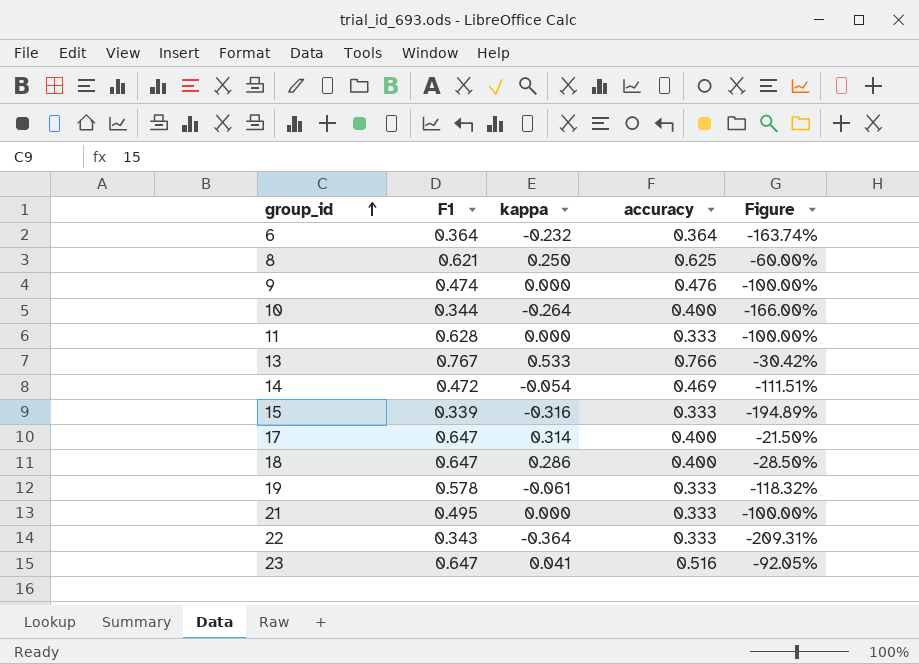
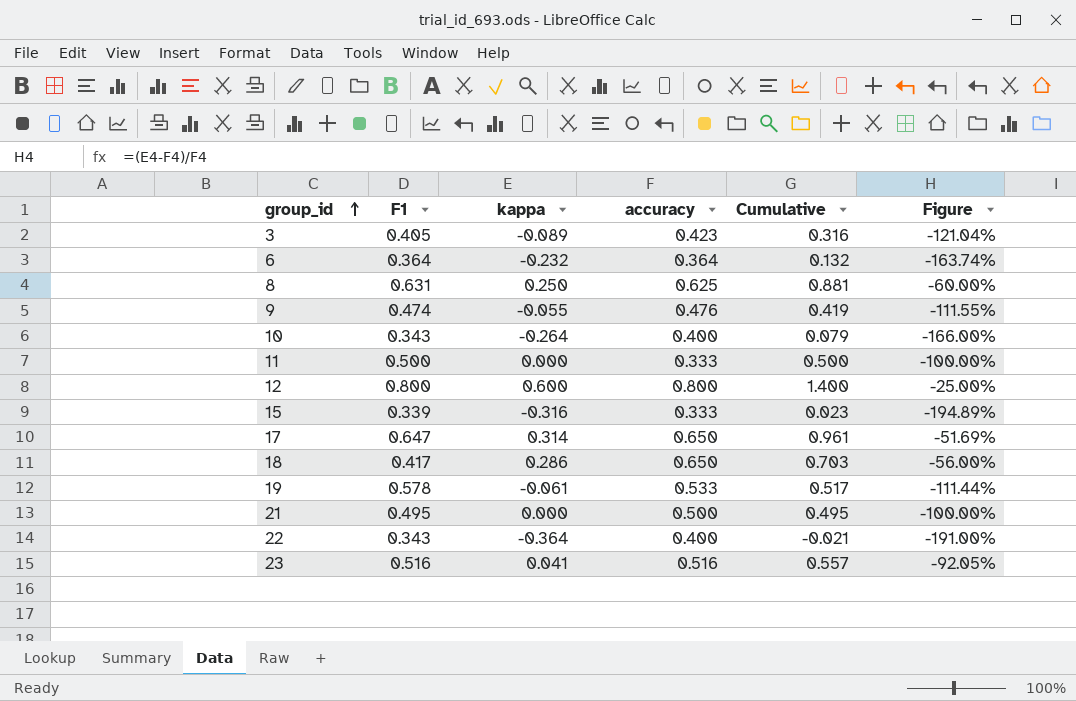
column Cumulative | formula: none -> [F1] + [kappa]
row 13: 0.767 | 0.533 | 0.766 | -30.42% -> none
row 14: 0.472 | -0.054 | 0.469 | -111.51% -> none
row 3: none -> 0.405 | -0.089 | 0.423 | 0.316 | -121.04%
8 | F1: 0.621 -> 0.631
9 | kappa: 0.000 -> -0.055
9 | Figure: -100.00% -> -111.55%
10 | F1: 0.344 -> 0.343
11 | F1: 0.628 -> 0.500
row 12: none -> 0.800 | 0.600 | 0.800 | 1.400 | -25.00%
17 | accuracy: 0.400 -> 0.650
17 | Figure: -21.50% -> -51.69%
18 | F1: 0.647 -> 0.417
18 | accuracy: 0.400 -> 0.650
18 | Figure: -28.50% -> -56.00%
19 | accuracy: 0.333 -> 0.533
19 | Figure: -118.32% -> -111.44%
21 | accuracy: 0.333 -> 0.500
22 | accuracy: 0.333 -> 0.400
22 | Figure: -209.31% -> -191.00%
23 | F1: 0.647 -> 0.516

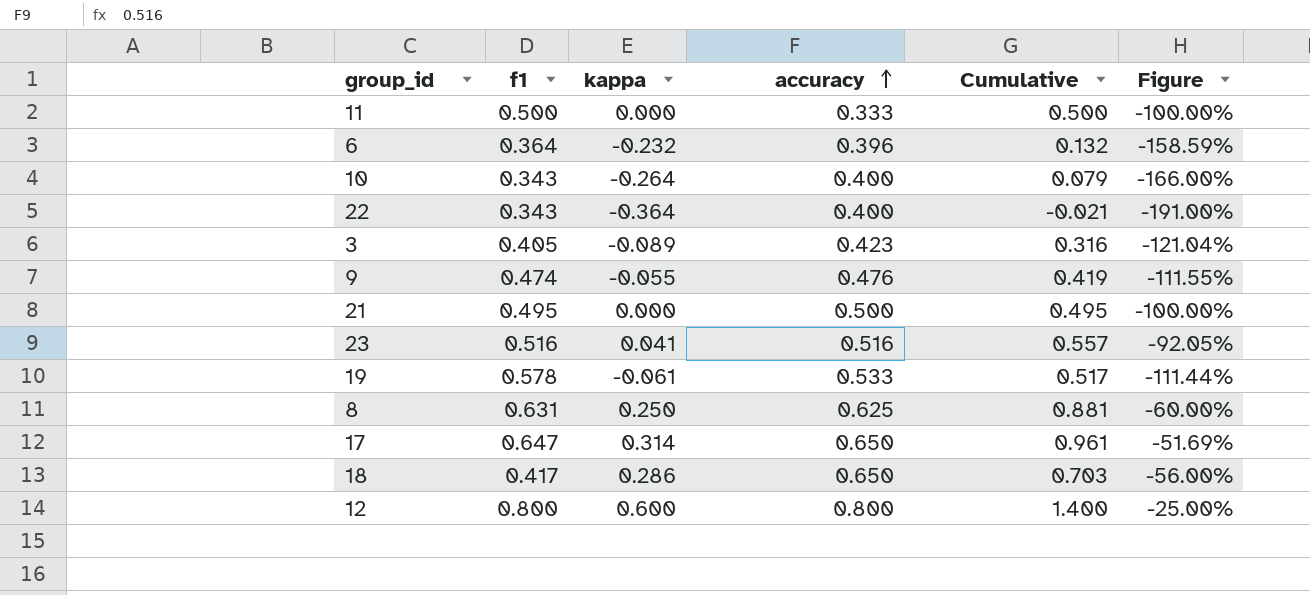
row order: group_id ascending -> accuracy ascending
column name: F1 -> f1
row 15: 0.339 | -0.316 | 0.333 | 0.023 | -194.89% -> none
6 | accuracy: 0.364 -> 0.396
6 | Figure: -163.74% -> -158.59%

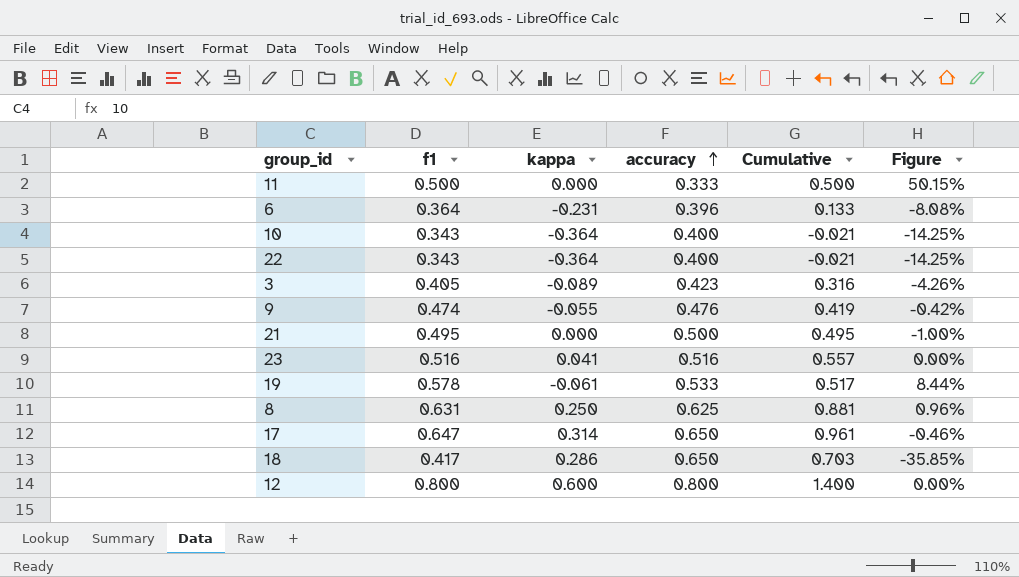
column Figure | formula: ([kappa] - [accuracy]) / [accuracy] -> ([f1] - [accuracy]) / [accuracy]
6 | kappa: -0.232 -> -0.231
6 | Cumulative: 0.132 -> 0.133
10 | kappa: -0.264 -> -0.364
10 | Cumulative: 0.079 -> -0.021

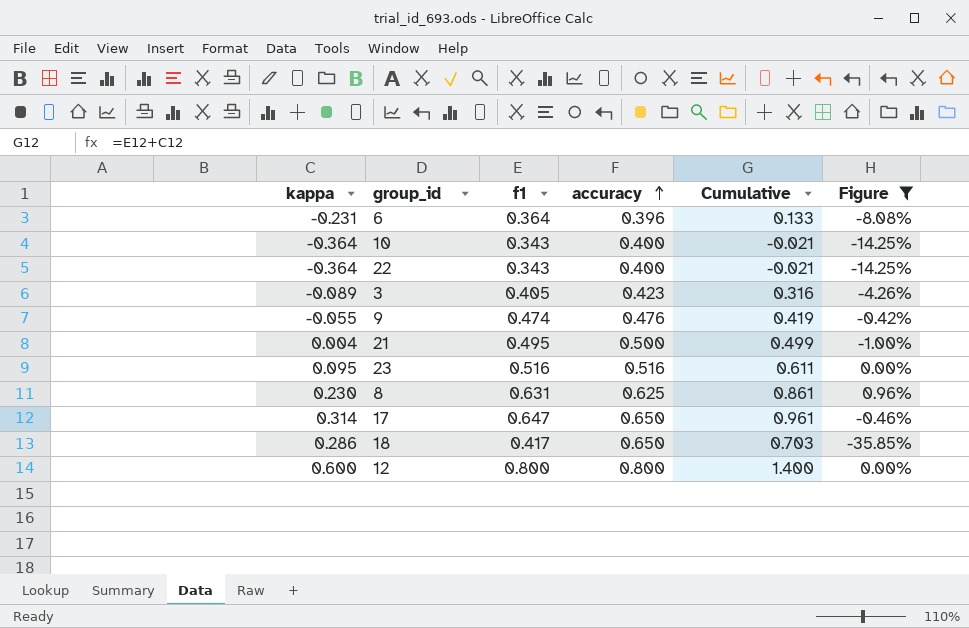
filter: none -> Figure <= 0.96%
column kappa | position: 3 -> 1
21 | kappa: 0.000 -> 0.004
21 | Cumulative: 0.495 -> 0.499
23 | kappa: 0.041 -> 0.095
23 | Cumulative: 0.557 -> 0.611
8 | kappa: 0.250 -> 0.230
8 | Cumulative: 0.881 -> 0.861

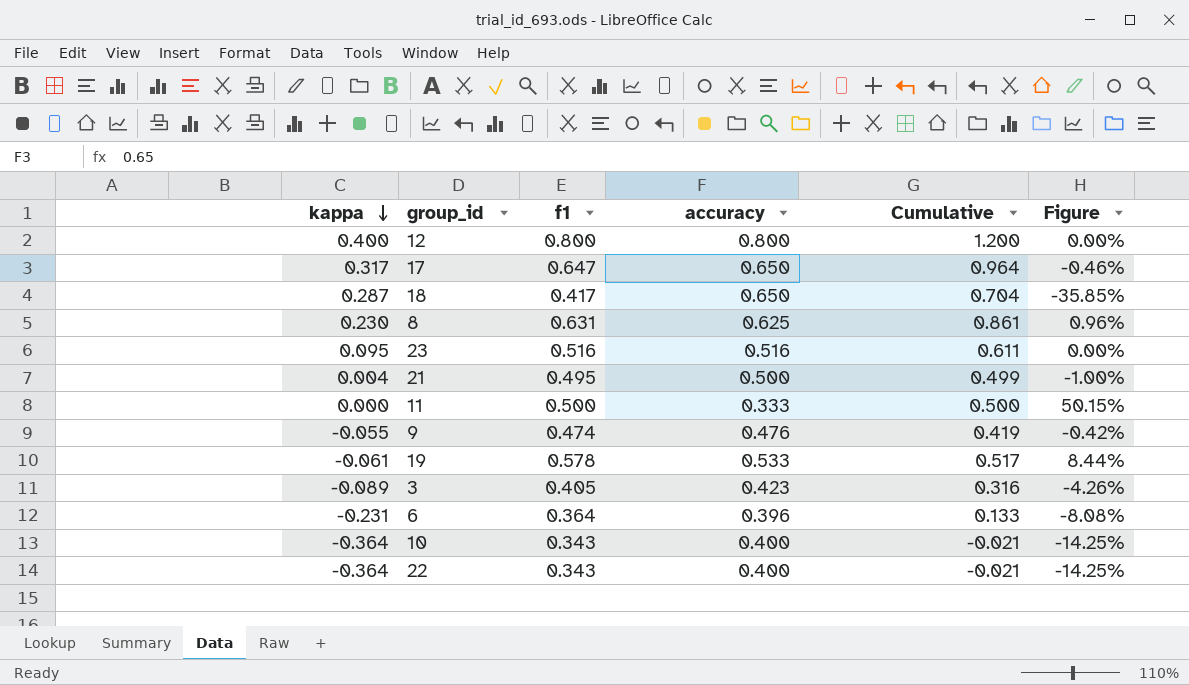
filter: Figure <= 0.96% -> none
row order: accuracy ascending -> kappa descending
12 | kappa: 0.600 -> 0.400
12 | Cumulative: 1.400 -> 1.200
17 | kappa: 0.314 -> 0.317
17 | Cumulative: 0.961 -> 0.964
18 | kappa: 0.286 -> 0.287
18 | Cumulative: 0.703 -> 0.704

